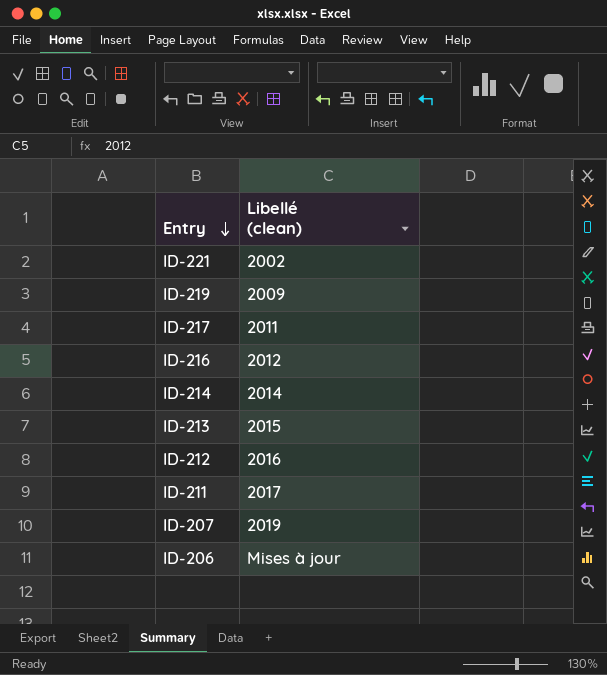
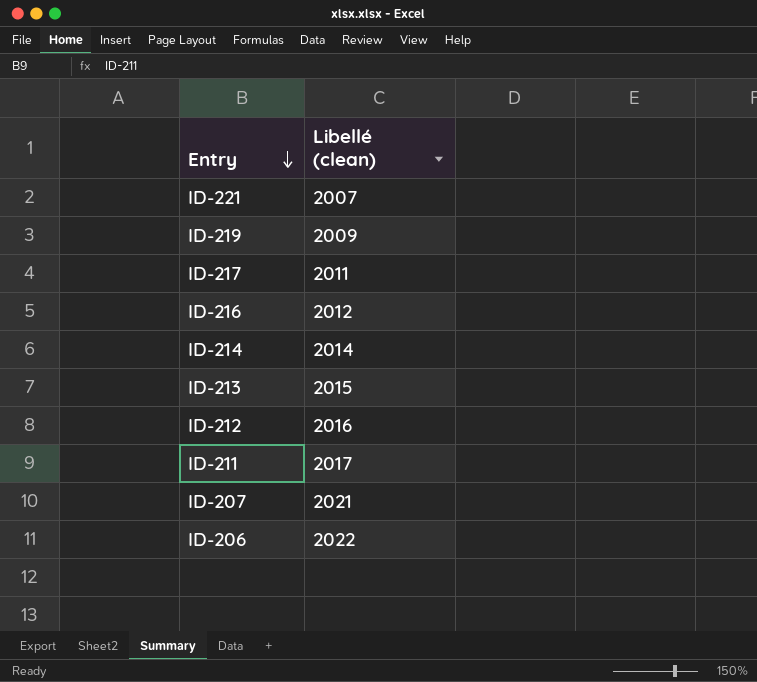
ID-221 | Libellé (clean): 2002 -> 2007
ID-207 | Libellé (clean): 2019 -> 2021
ID-206 | Libellé (clean): Mises à jour -> 2022

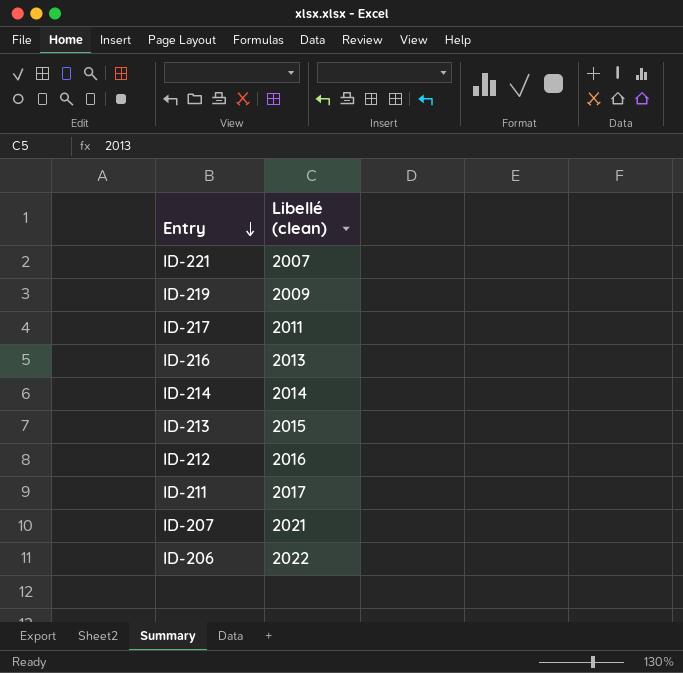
ID-216 | Libellé (clean): 2012 -> 2013

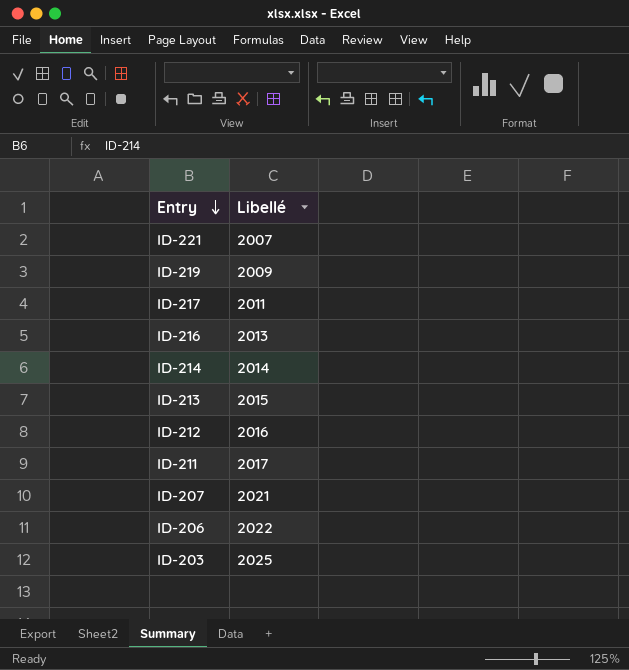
column name: Libellé (clean) -> Libellé
row ID-203: none -> 2025

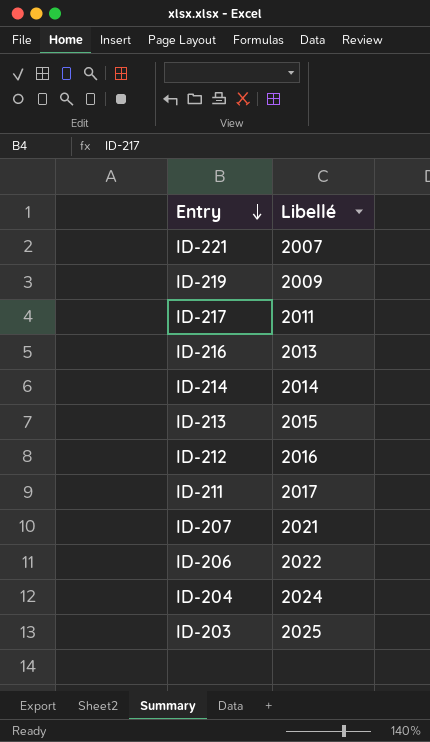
row ID-204: none -> 2024

